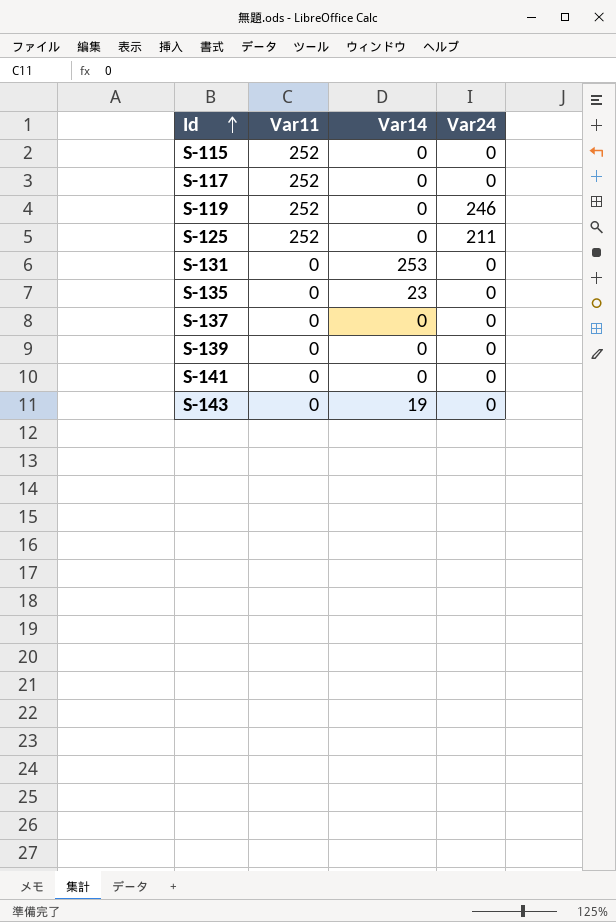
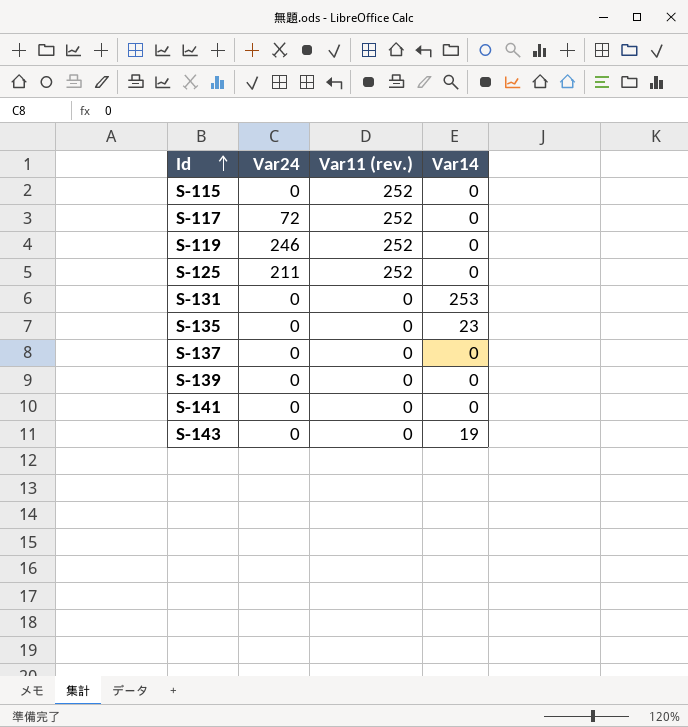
column Var24 | position: 4 -> 2
column name: Var11 -> Var11 (rev.)
S-117 | Var24: 0 -> 72

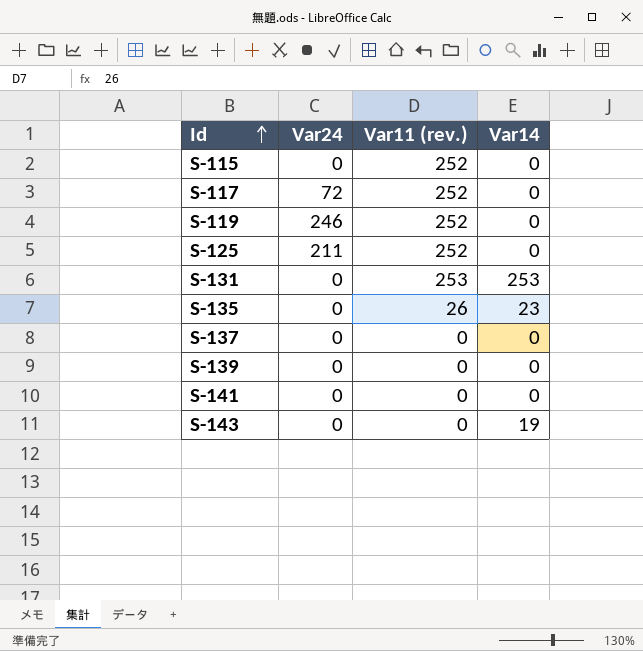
S-131 | Var11 (rev.): 0 -> 253
S-135 | Var11 (rev.): 0 -> 26

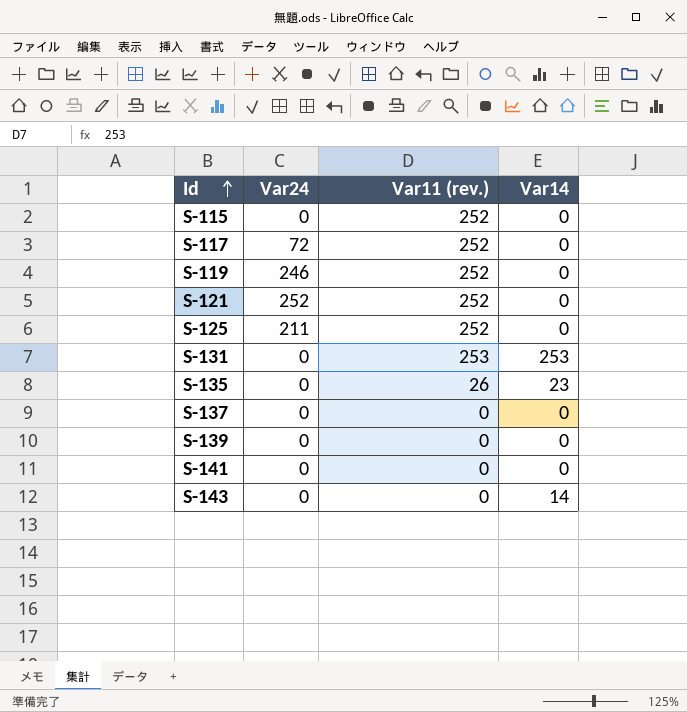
row S-121: none -> 252 | 252 | 0
S-143 | Var14: 19 -> 14

